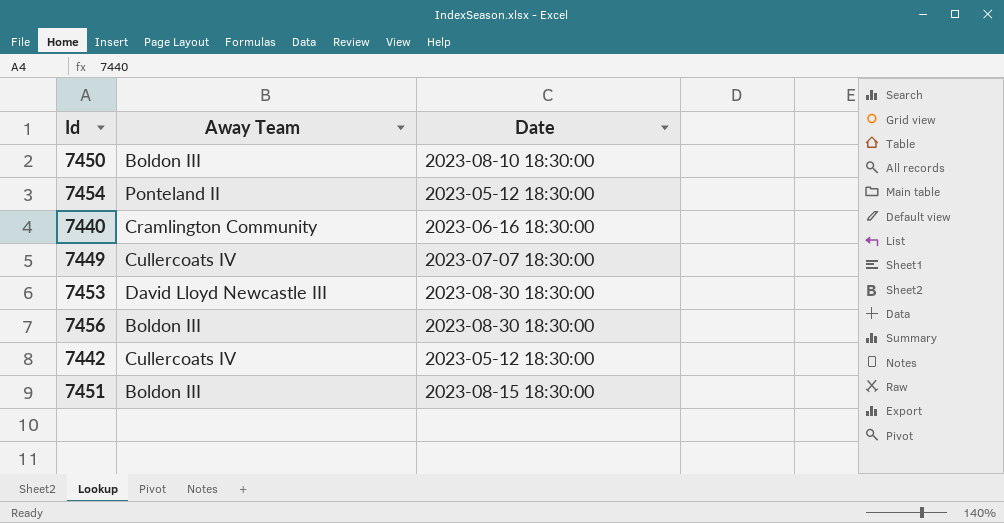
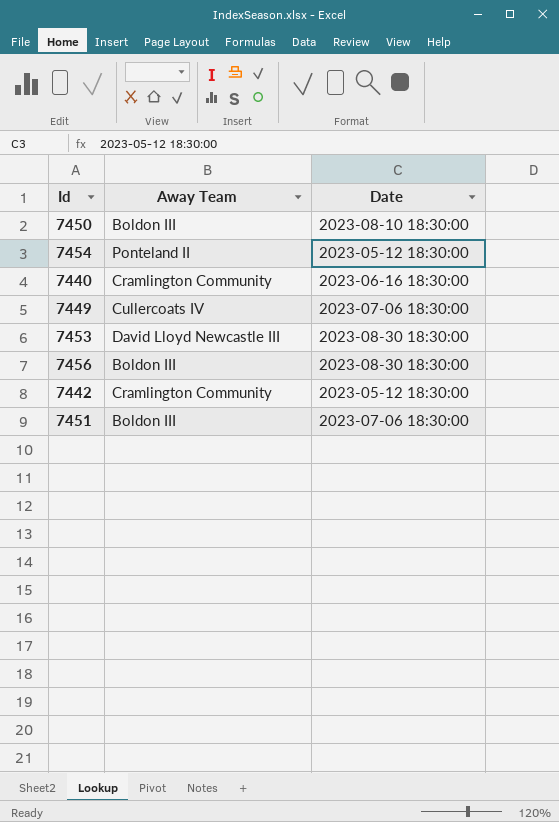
7449 | Date: 2023-07-07 18:30:00 -> 2023-07-06 18:30:00
7442 | Away Team: Cullercoats IV -> Cramlington Community
7451 | Date: 2023-08-15 18:30:00 -> 2023-07-06 18:30:00

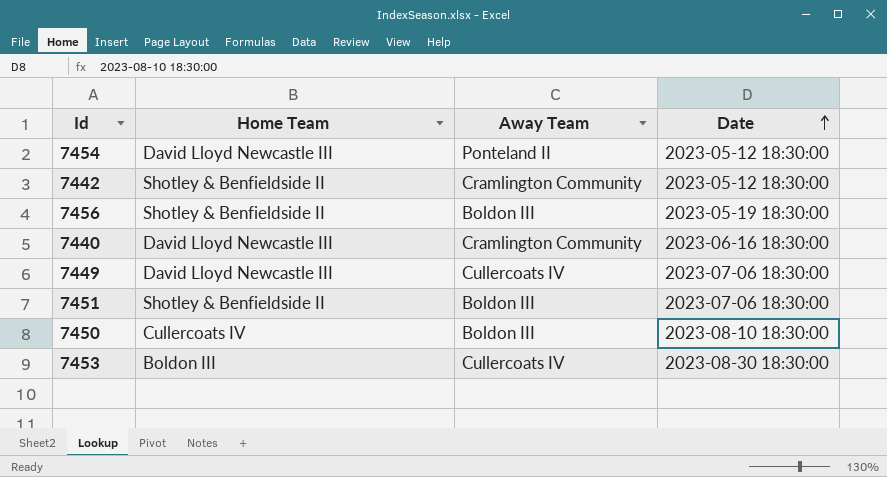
row order: none -> Date ascending
column Home Team | position: none -> 2
7456 | Date: 2023-08-30 18:30:00 -> 2023-05-19 18:30:00
7453 | Away Team: David Lloyd Newcastle III -> Cullercoats IV

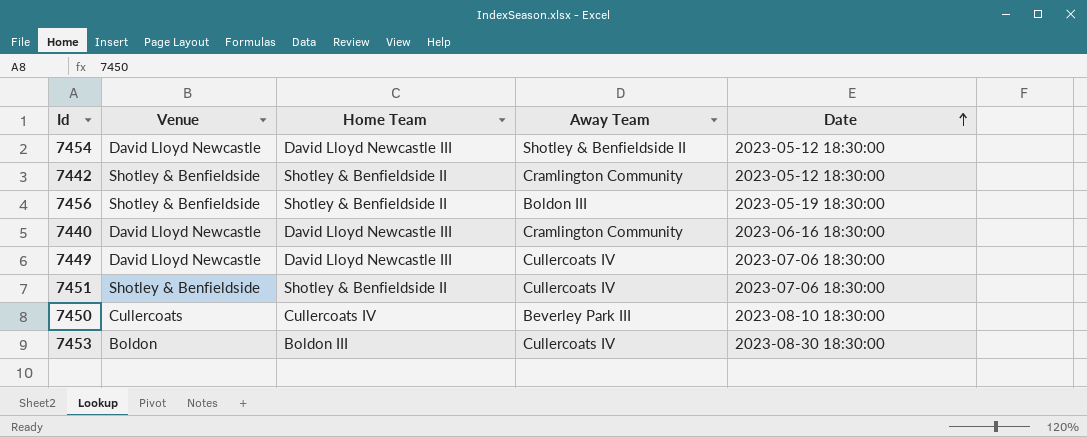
column Venue | position: none -> 2
7454 | Away Team: Ponteland II -> Shotley & Benfieldside II
7451 | Away Team: Boldon III -> Cullercoats IV
7450 | Away Team: Boldon III -> Beverley Park III

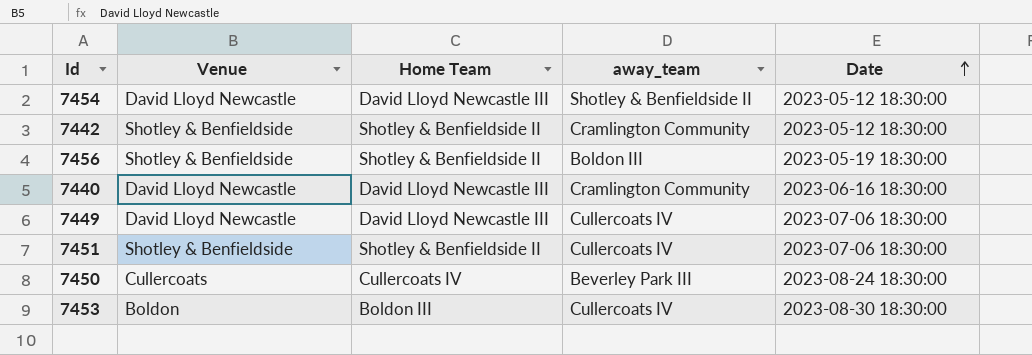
column name: Away Team -> away_team
7450 | Date: 2023-08-10 18:30:00 -> 2023-08-24 18:30:00

